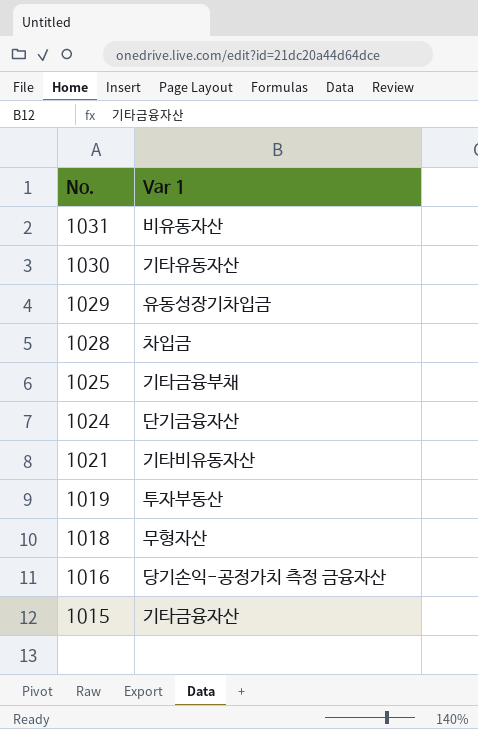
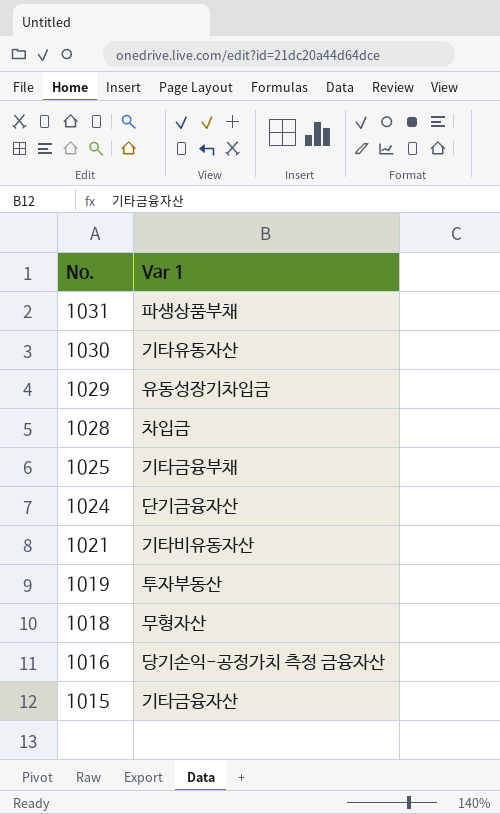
1031 | Var 1: 비유동자산 -> 파생상품부채

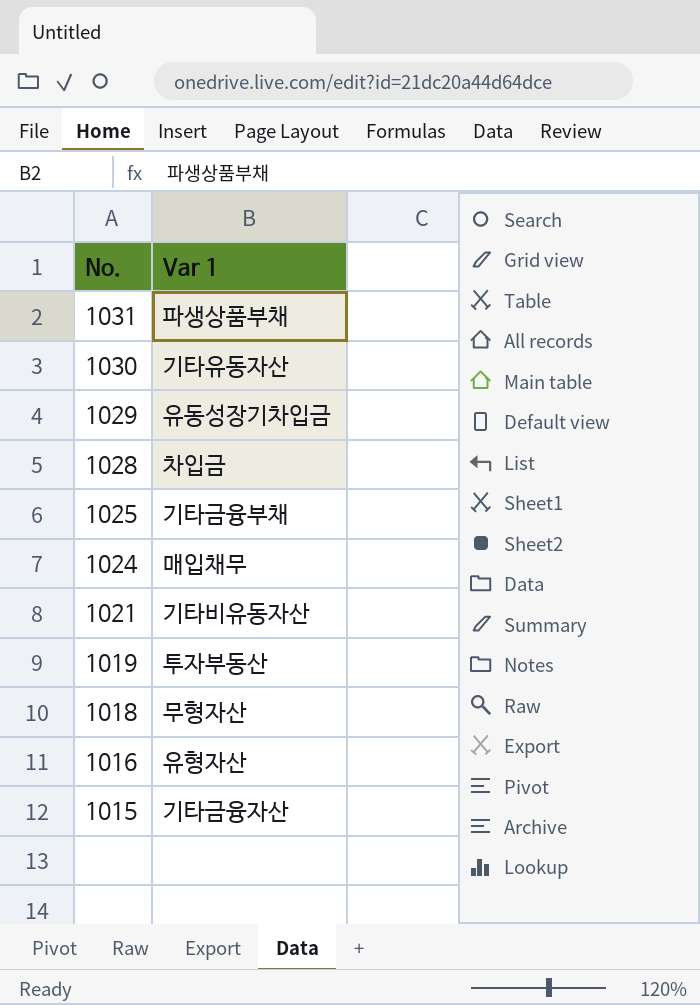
1024 | Var 1: 단기금융자산 -> 매입채무
1016 | Var 1: 당기손익-공정가치 측정 금융자산 -> 유형자산

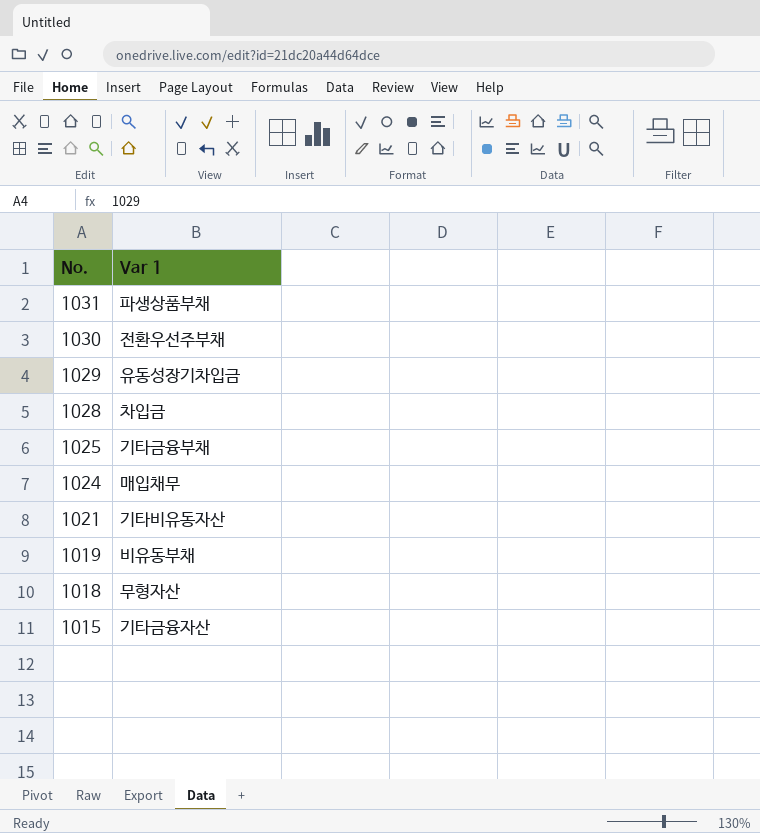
row 1016: 유형자산 -> none
1030 | Var 1: 기타유동자산 -> 전환우선주부채
1019 | Var 1: 투자부동산 -> 비유동부채

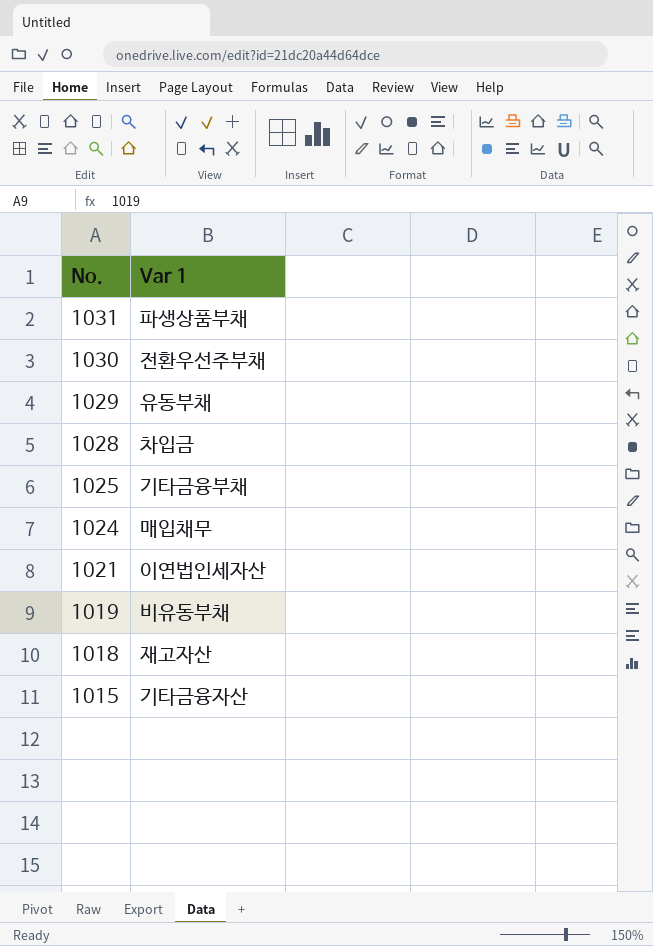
1029 | Var 1: 유동성장기차입금 -> 유동부채
1021 | Var 1: 기타비유동자산 -> 이연법인세자산
1018 | Var 1: 무형자산 -> 재고자산

